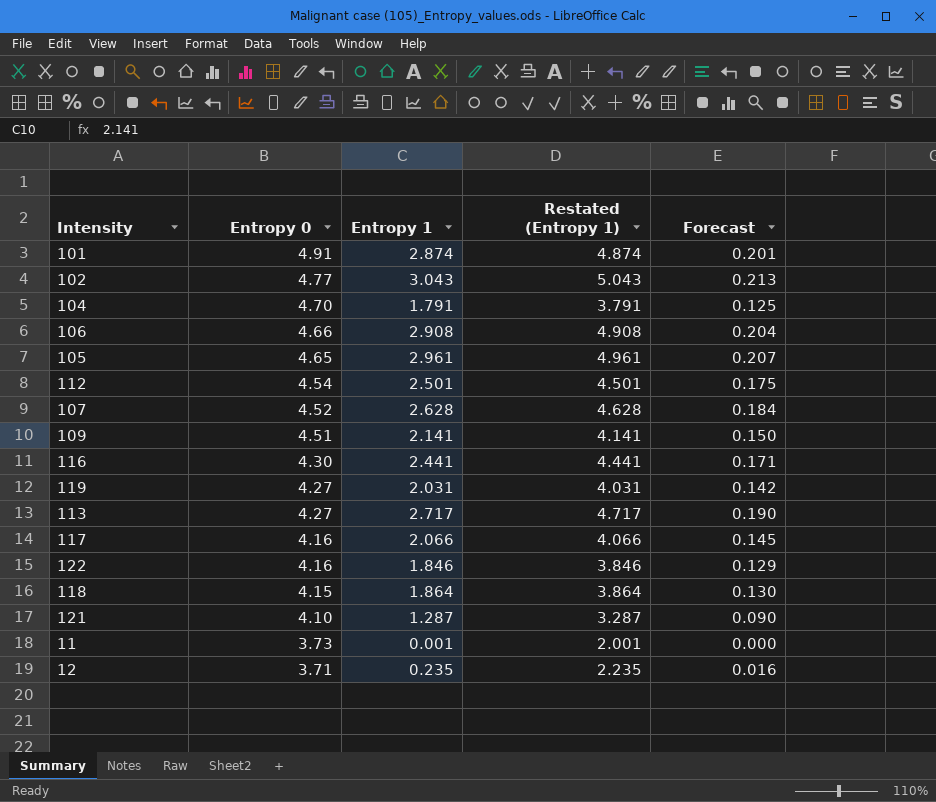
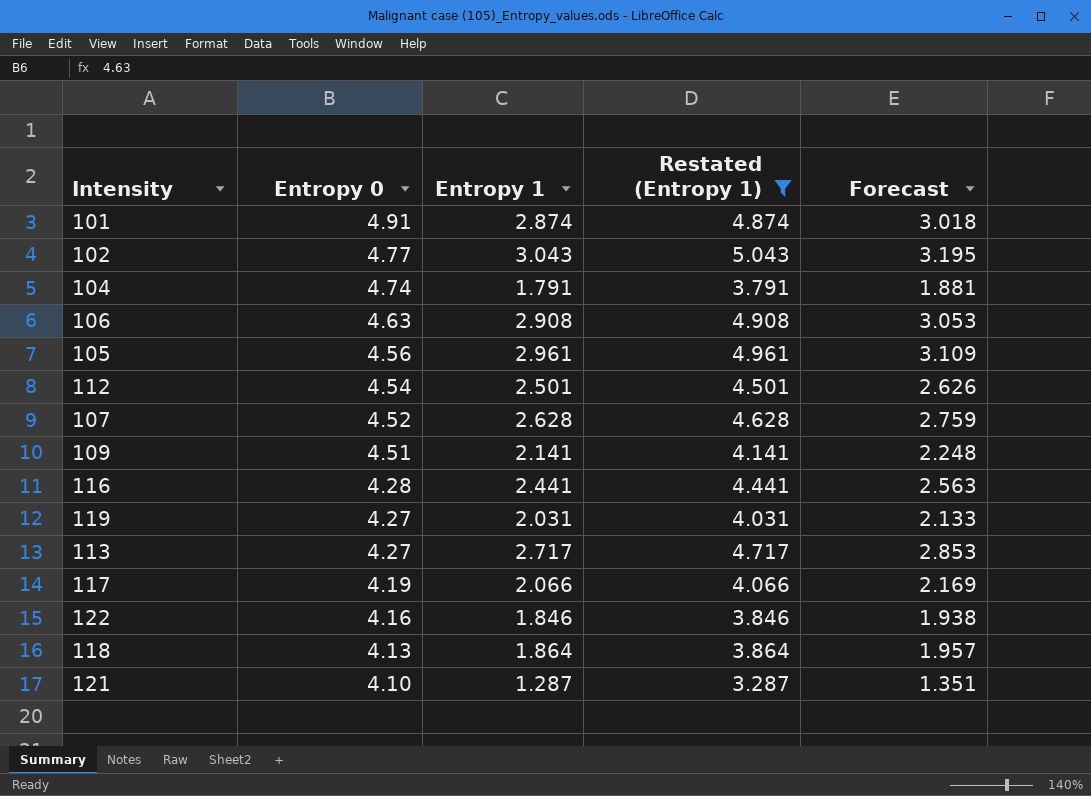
filter: none -> Restated (Entropy 1) >= 3.287
column Forecast | formula: [Entropy 1] * 0.07 -> [Entropy 1] * 1.05
104 | Entropy 0: 4.70 -> 4.74
106 | Entropy 0: 4.66 -> 4.63
105 | Entropy 0: 4.65 -> 4.56
116 | Entropy 0: 4.30 -> 4.28
117 | Entropy 0: 4.16 -> 4.19
118 | Entropy 0: 4.15 -> 4.13

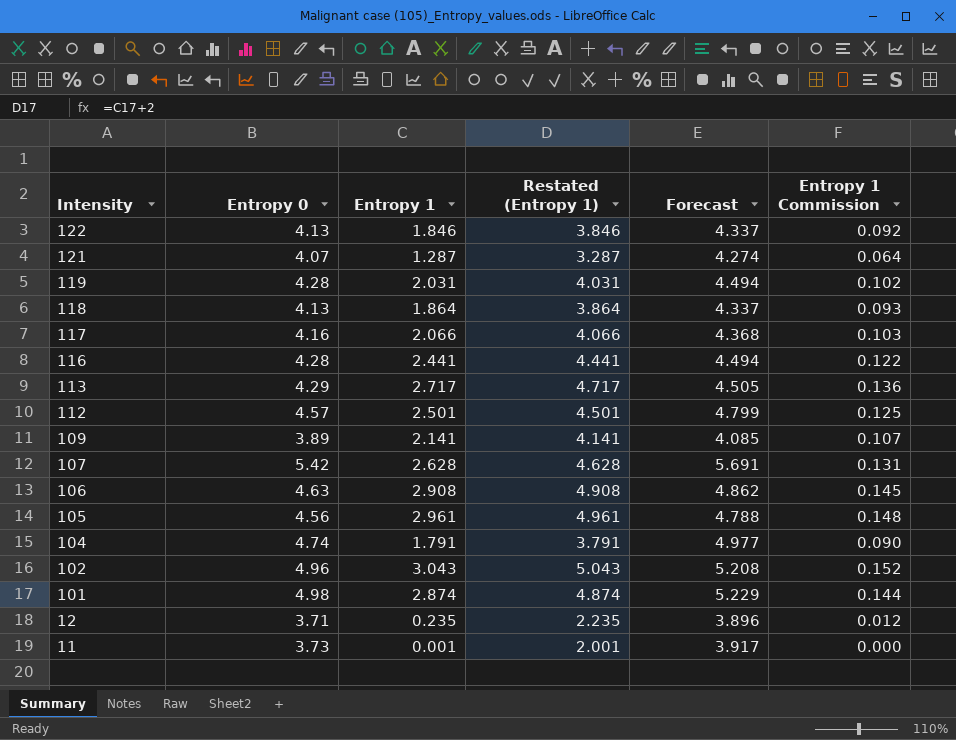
filter: Restated (Entropy 1) >= 3.287 -> none
row order: Entropy 0 descending -> Intensity descending
column Forecast | formula: [Entropy 1] * 1.05 -> [Entropy 0] * 1.05
column Entropy 1 Commission | formula: none -> [Entropy 1] * 0.05
122 | Entropy 0: 4.16 -> 4.13
121 | Entropy 0: 4.10 -> 4.07
119 | Entropy 0: 4.27 -> 4.28
117 | Entropy 0: 4.19 -> 4.16
113 | Entropy 0: 4.27 -> 4.29
112 | Entropy 0: 4.54 -> 4.57
109 | Entropy 0: 4.51 -> 3.89
107 | Entropy 0: 4.52 -> 5.42
102 | Entropy 0: 4.77 -> 4.96
101 | Entropy 0: 4.91 -> 4.98

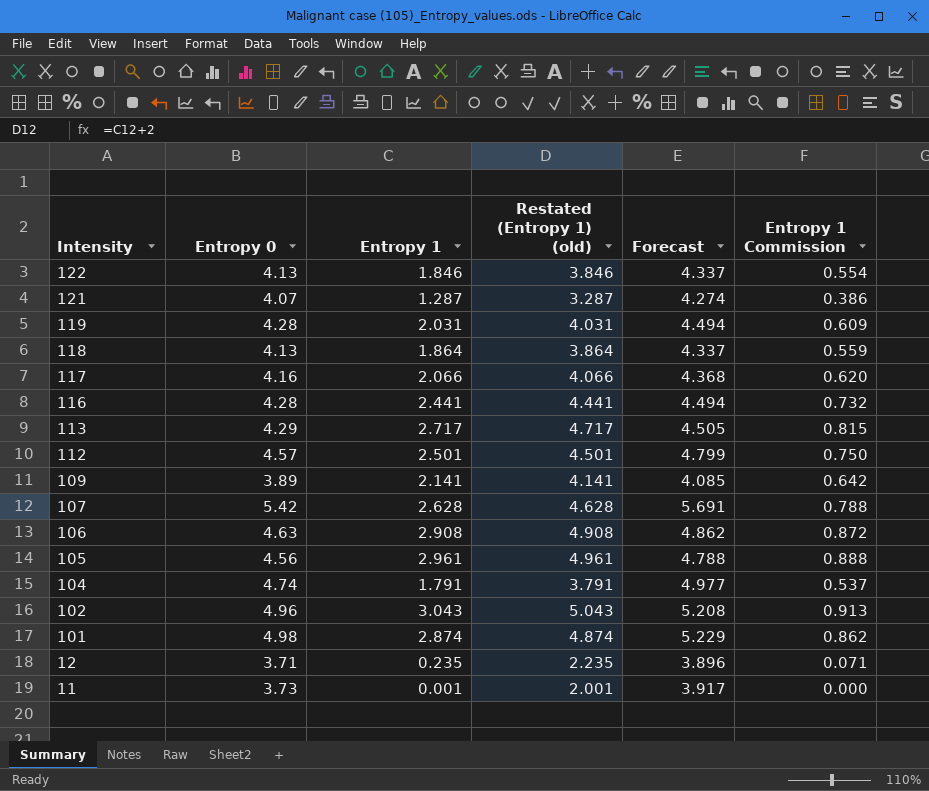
column name: Restated (Entropy 1) -> Restated (Entropy 1) (old)
column Entropy 1 Commission | formula: [Entropy 1] * 0.05 -> [Entropy 1] * 0.3

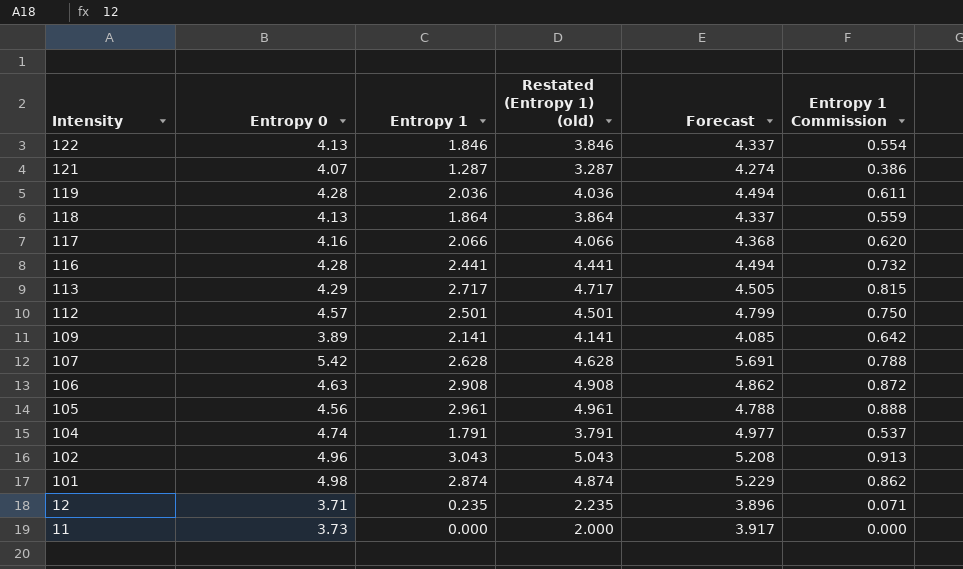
119 | Entropy 1: 2.031 -> 2.036
119 | Restated (Entropy 1) (old): 4.031 -> 4.036
119 | Entropy 1 Commission: 0.609 -> 0.611
11 | Entropy 1: 0.001 -> 0.000
11 | Restated (Entropy 1) (old): 2.001 -> 2.000

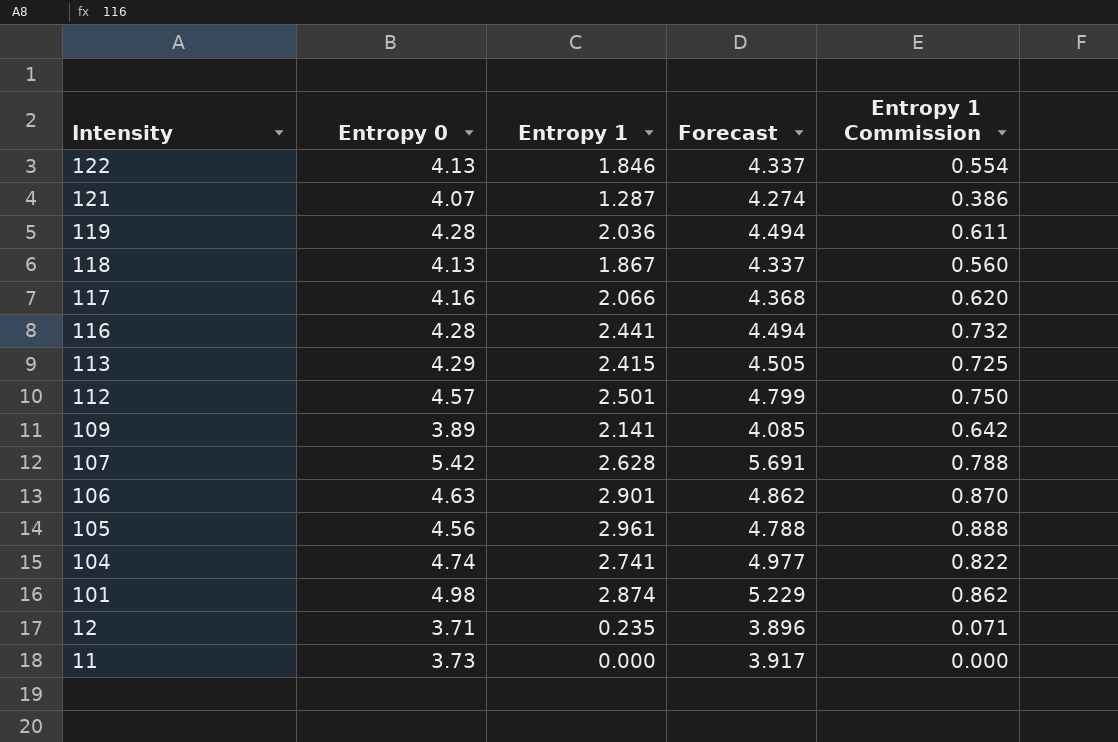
column Restated (Entropy 1) (old) | formula: [Entropy 1] + 2 -> none
row 102: 4.96 | 3.043 | 5.043 | 5.208 | 0.913 -> none
118 | Entropy 1: 1.864 -> 1.867
118 | Entropy 1 Commission: 0.559 -> 0.560
113 | Entropy 1: 2.717 -> 2.415
113 | Entropy 1 Commission: 0.815 -> 0.725
106 | Entropy 1: 2.908 -> 2.901
106 | Entropy 1 Commission: 0.872 -> 0.870
104 | Entropy 1: 1.791 -> 2.741
104 | Entropy 1 Commission: 0.537 -> 0.822

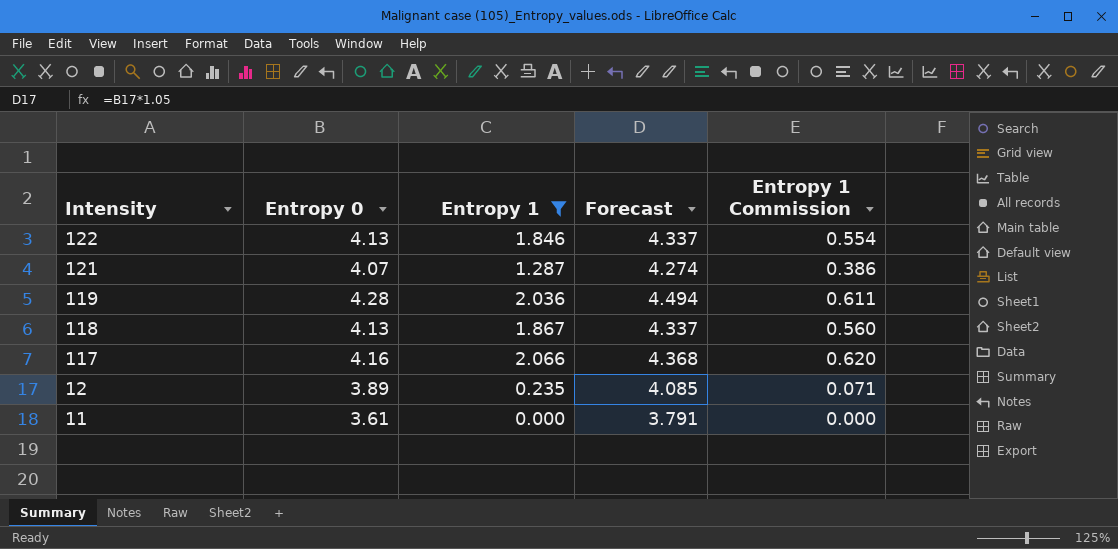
filter: none -> Entropy 1 <= 2.066
12 | Entropy 0: 3.71 -> 3.89
12 | Forecast: 3.896 -> 4.085
11 | Entropy 0: 3.73 -> 3.61
11 | Forecast: 3.917 -> 3.791

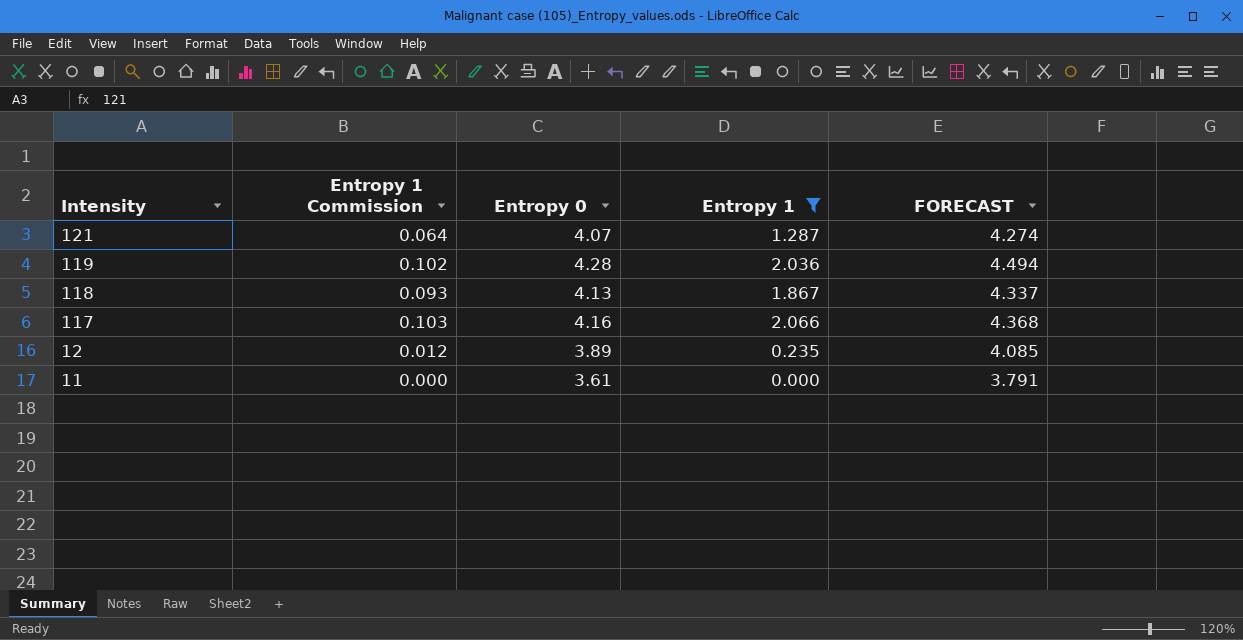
column Entropy 1 Commission | formula: [Entropy 1] * 0.3 -> [Entropy 1] * 0.05
column Entropy 1 Commission | position: 5 -> 2
column name: Forecast -> FORECAST
row 122: 4.13 | 1.846 | 4.337 | 0.554 -> none

